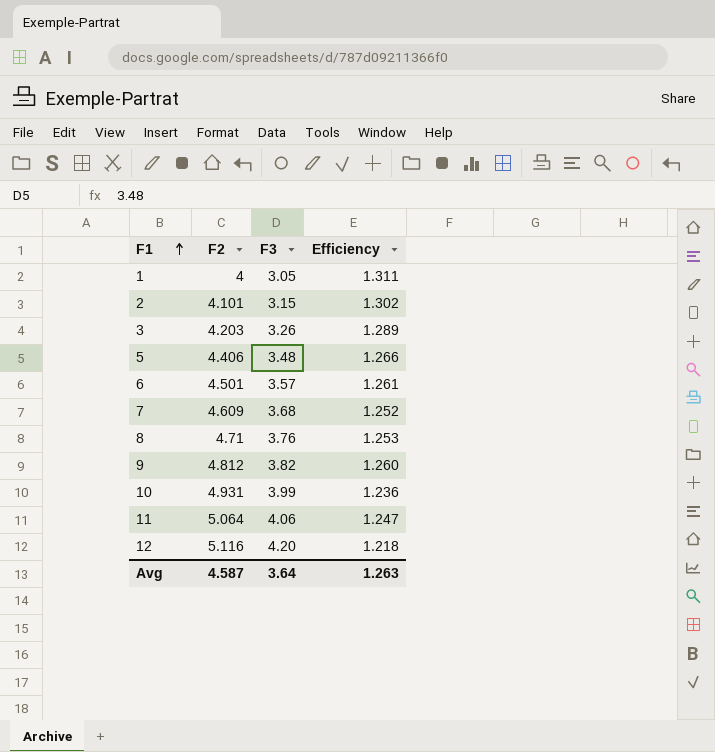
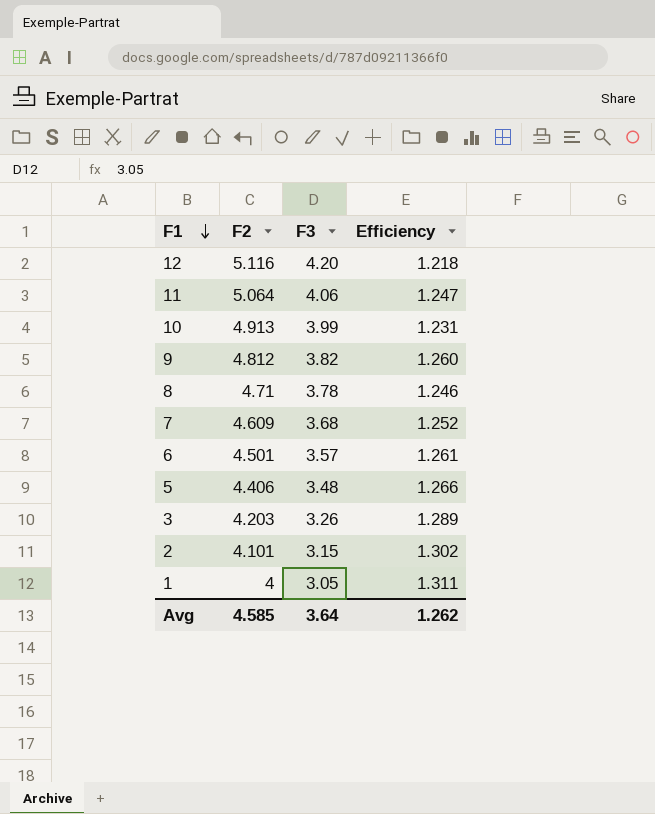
row order: F1 ascending -> F1 descending
10 | F2: 4.931 -> 4.913
10 | Efficiency: 1.236 -> 1.231
8 | F3: 3.76 -> 3.78
8 | Efficiency: 1.253 -> 1.246
Avg | F2: 4.587 -> 4.585
Avg | Efficiency: 1.263 -> 1.262

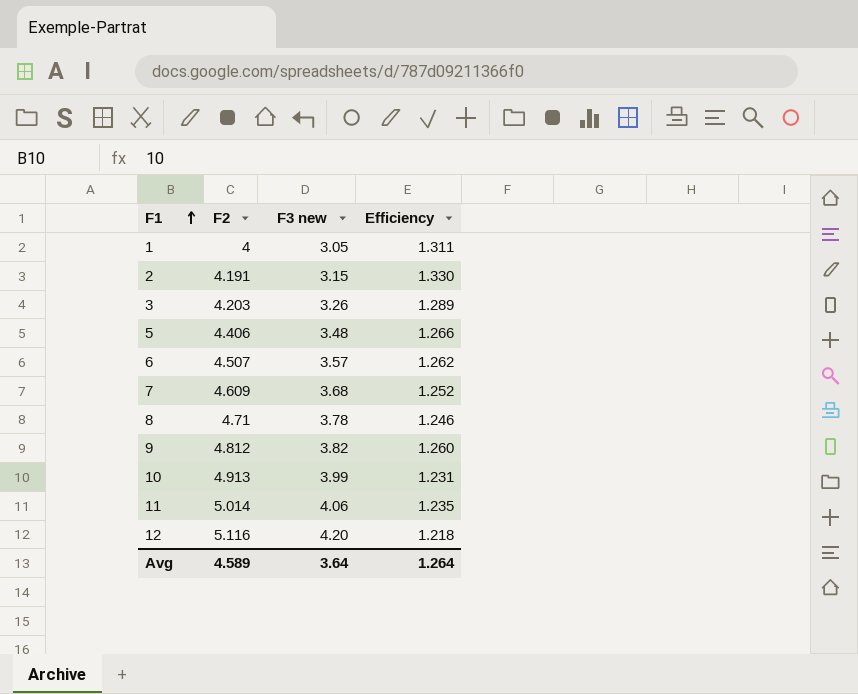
row order: F1 descending -> F1 ascending
column name: F3 -> F3 new
2 | F2: 4.101 -> 4.191
2 | Efficiency: 1.302 -> 1.330
6 | F2: 4.501 -> 4.507
6 | Efficiency: 1.261 -> 1.262
11 | F2: 5.064 -> 5.014
11 | Efficiency: 1.247 -> 1.235
Avg | F2: 4.585 -> 4.589
Avg | Efficiency: 1.262 -> 1.264

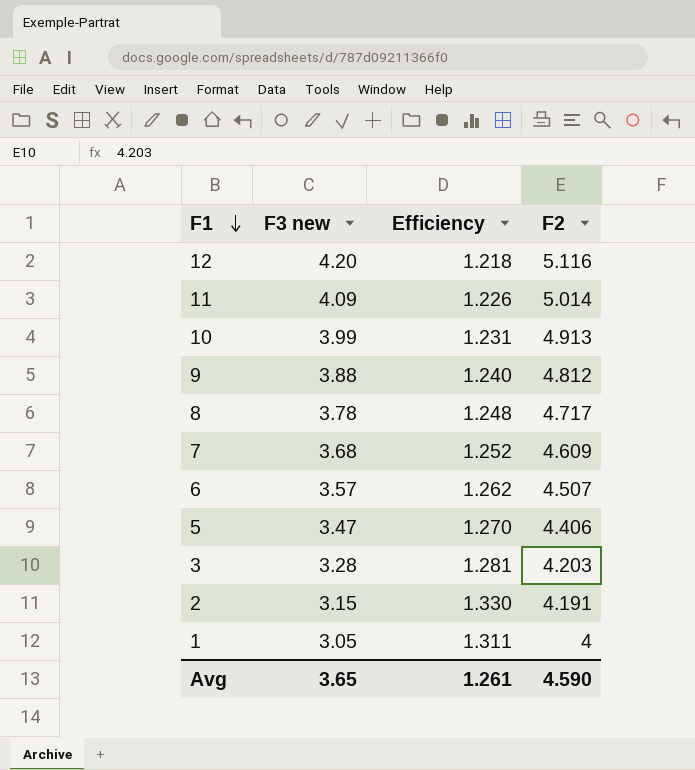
row order: F1 ascending -> F1 descending
column F2 | position: 2 -> 4
11 | F3 new: 4.06 -> 4.09
11 | Efficiency: 1.235 -> 1.226
9 | F3 new: 3.82 -> 3.88
9 | Efficiency: 1.260 -> 1.240
8 | Efficiency: 1.246 -> 1.248
8 | F2: 4.71 -> 4.717
5 | F3 new: 3.48 -> 3.47
5 | Efficiency: 1.266 -> 1.270
3 | F3 new: 3.26 -> 3.28
3 | Efficiency: 1.289 -> 1.281
Avg | F3 new: 3.64 -> 3.65
Avg | Efficiency: 1.264 -> 1.261
Avg | F2: 4.589 -> 4.590

